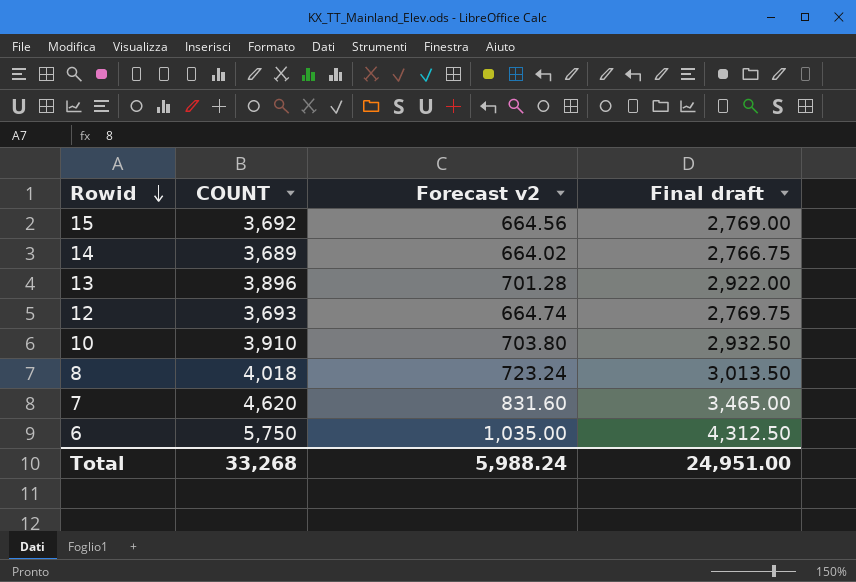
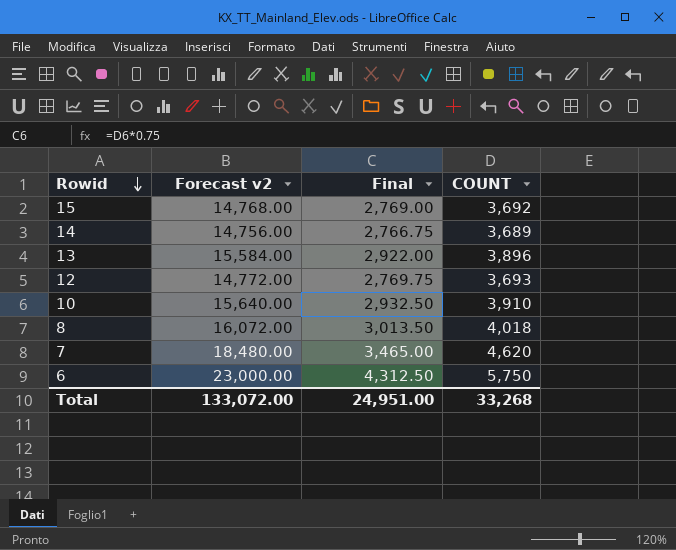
column Forecast v2 | formula: [COUNT] * 0.18 -> [COUNT] * 4
column name: Final draft -> Final
column COUNT | position: 2 -> 4
Total | Forecast v2: 5,988.24 -> 133,072.00

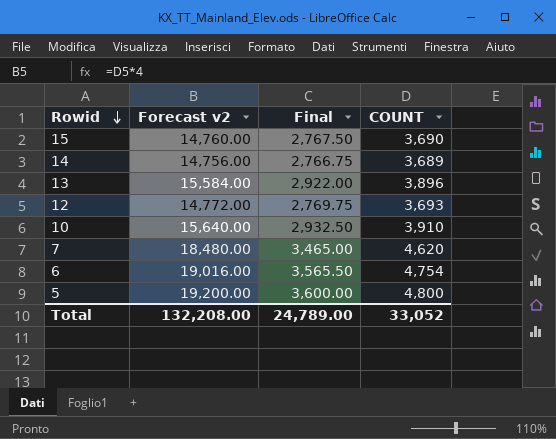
row 8: 16,072.00 | 3,013.50 | 4,018 -> none
15 | Forecast v2: 14,768.00 -> 14,760.00
15 | Final: 2,769.00 -> 2,767.50
15 | COUNT: 3,692 -> 3,690
6 | Forecast v2: 23,000.00 -> 19,016.00
6 | Final: 4,312.50 -> 3,565.50
6 | COUNT: 5,750 -> 4,754
row 5: none -> 19,200.00 | 3,600.00 | 4,800
Total | Forecast v2: 133,072.00 -> 132,208.00
Total | Final: 24,951.00 -> 24,789.00
Total | COUNT: 33,268 -> 33,052

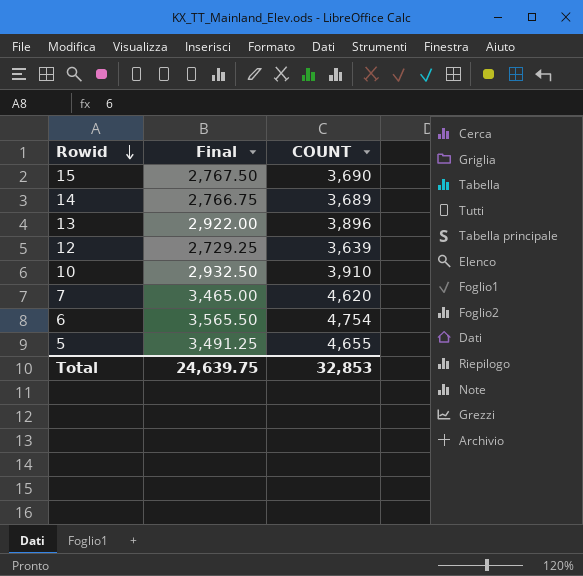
column Forecast v2 | formula: [COUNT] * 4 -> none
12 | Final: 2,769.75 -> 2,729.25
12 | COUNT: 3,693 -> 3,639
5 | Final: 3,600.00 -> 3,491.25
5 | COUNT: 4,800 -> 4,655
Total | Final: 24,789.00 -> 24,639.75
Total | COUNT: 33,052 -> 32,853

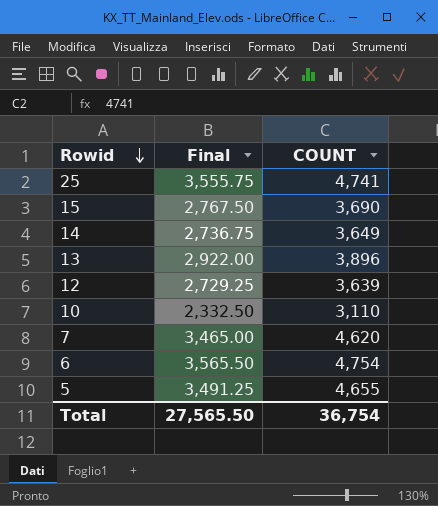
row 25: none -> 3,555.75 | 4,741
14 | Final: 2,766.75 -> 2,736.75
14 | COUNT: 3,689 -> 3,649
10 | Final: 2,932.50 -> 2,332.50
10 | COUNT: 3,910 -> 3,110
Total | Final: 24,639.75 -> 27,565.50
Total | COUNT: 32,853 -> 36,754

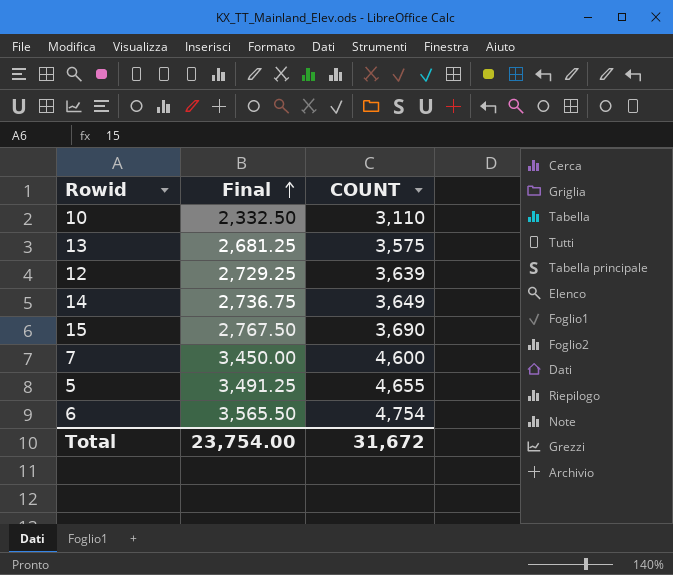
row order: Rowid descending -> Final ascending
row 25: 3,555.75 | 4,741 -> none
13 | Final: 2,922.00 -> 2,681.25
13 | COUNT: 3,896 -> 3,575
7 | Final: 3,465.00 -> 3,450.00
7 | COUNT: 4,620 -> 4,600
Total | Final: 27,565.50 -> 23,754.00
Total | COUNT: 36,754 -> 31,672

